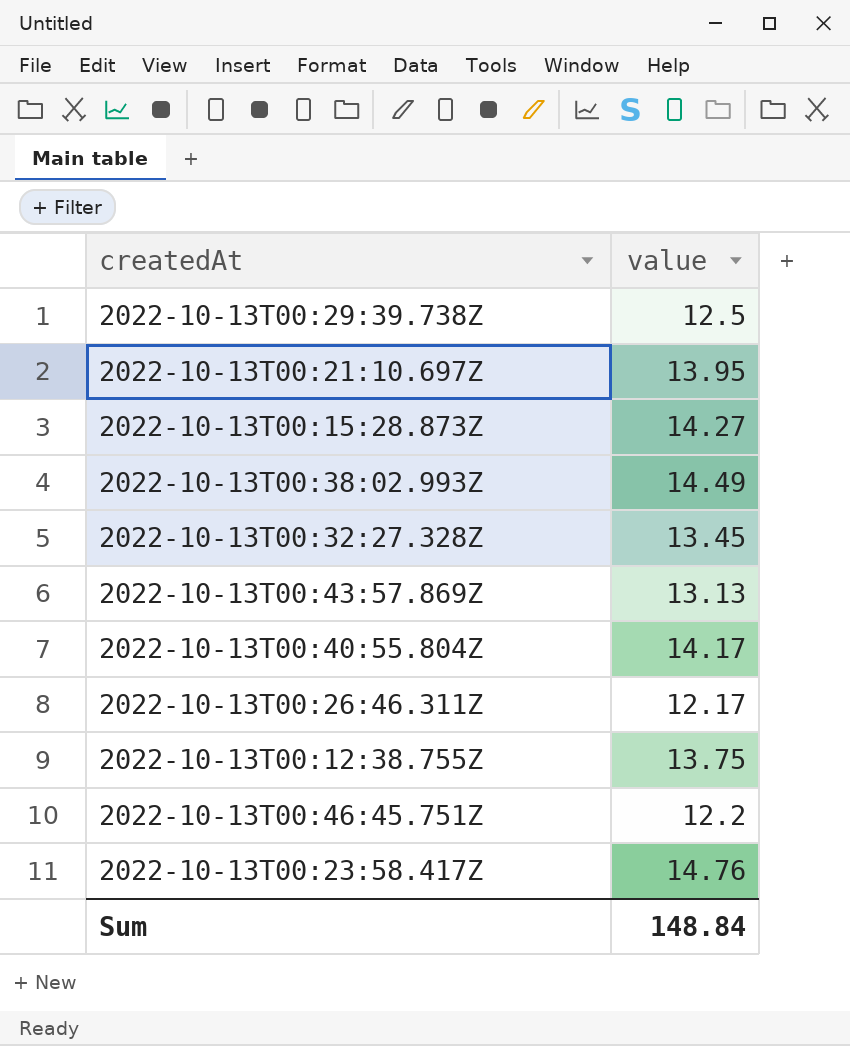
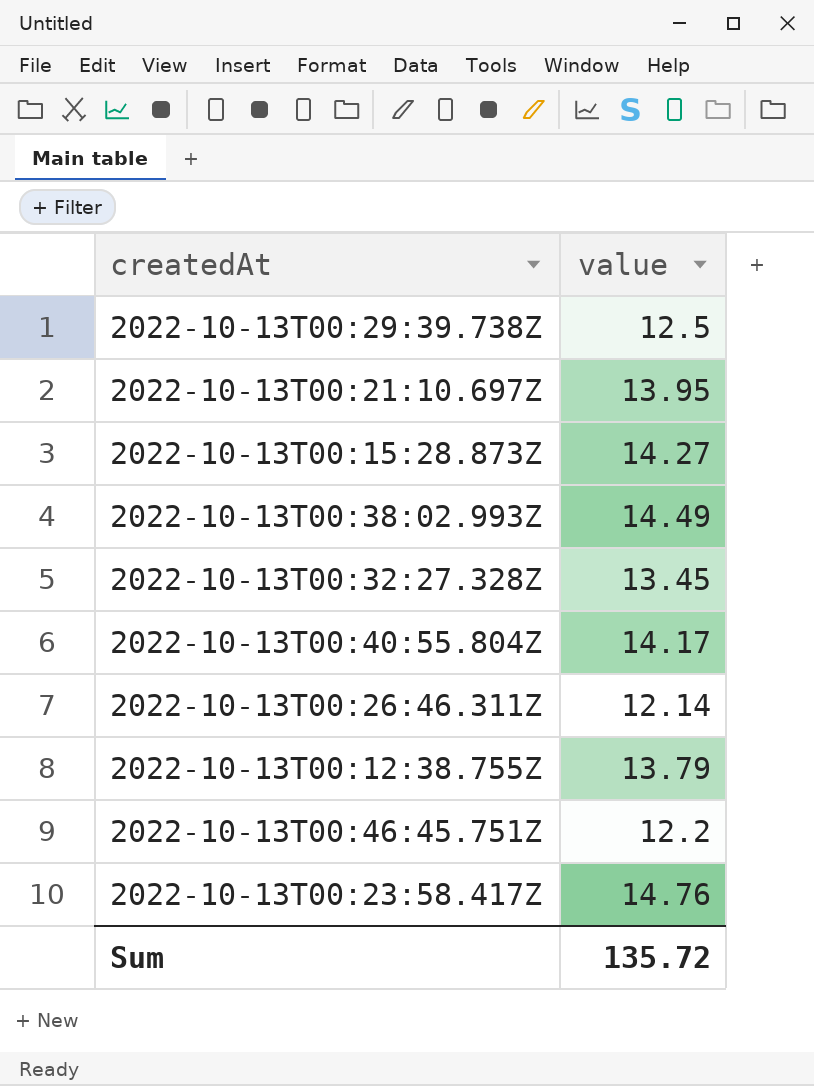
row 2022-10-13T00:43:57.869Z: 13.13 -> none
2022-10-13T00:26:46.311Z | value: 12.17 -> 12.14
2022-10-13T00:12:38.755Z | value: 13.75 -> 13.79
Sum | value: 148.84 -> 135.72

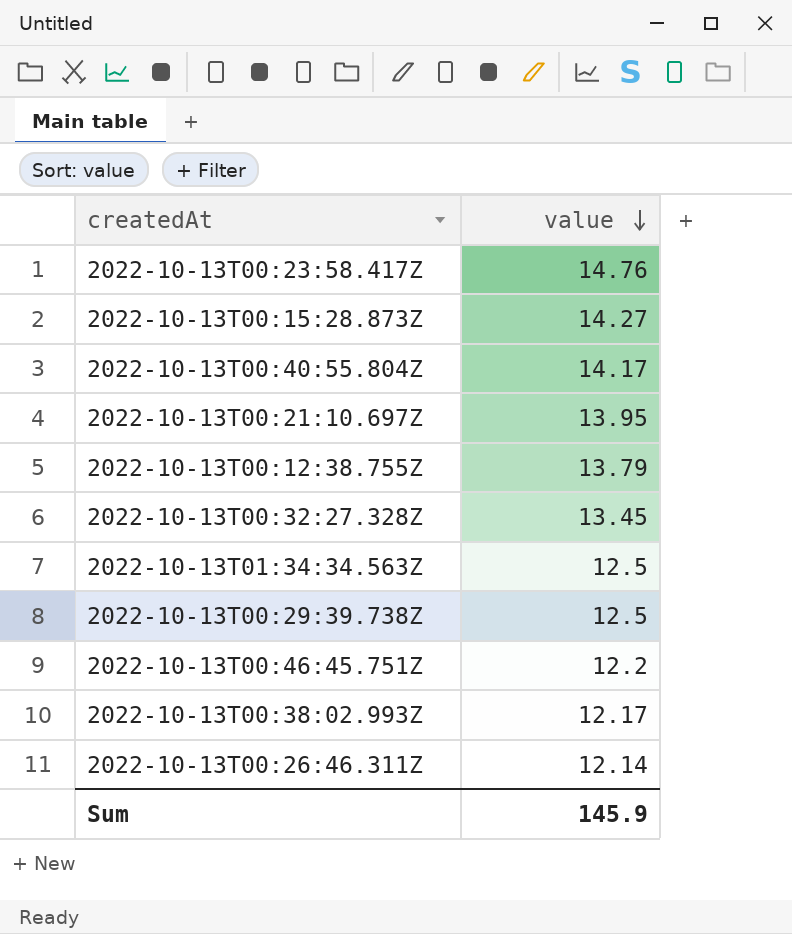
row order: none -> value descending
row 2022-10-13T01:34:34.563Z: none -> 12.5
2022-10-13T00:38:02.993Z | value: 14.49 -> 12.17
Sum | value: 135.72 -> 145.9

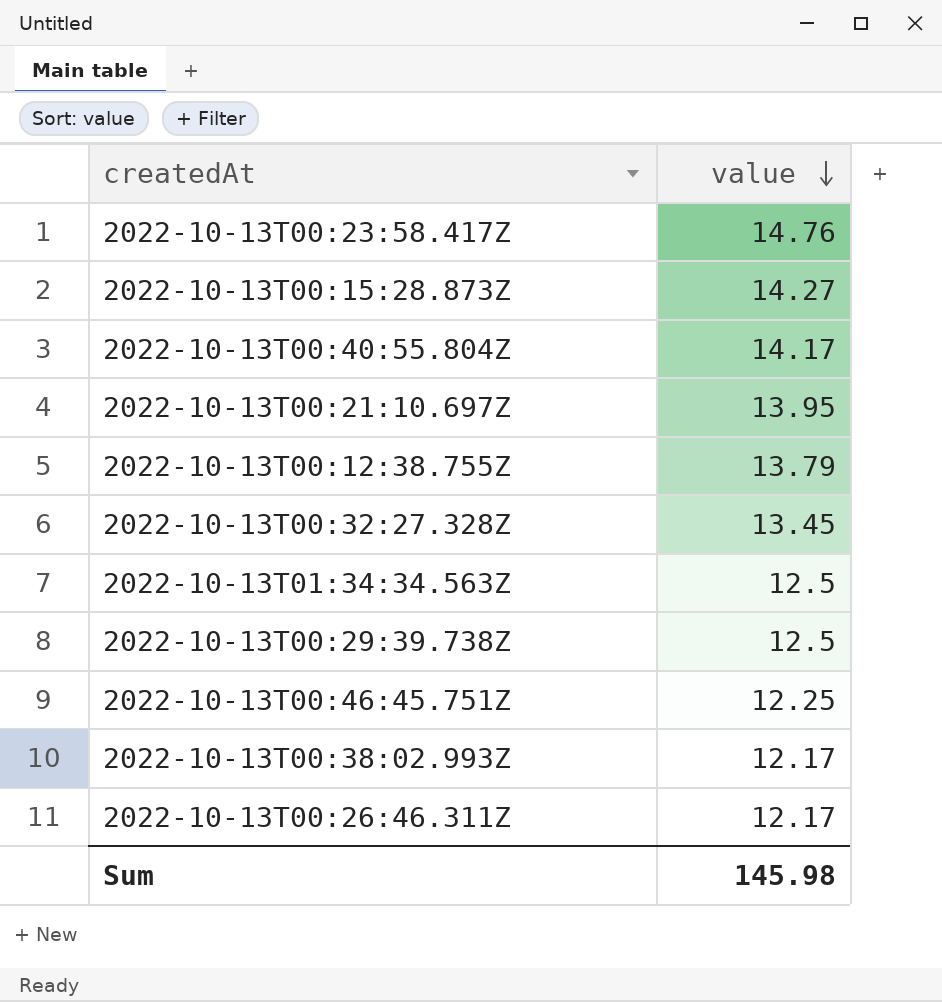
2022-10-13T00:46:45.751Z | value: 12.2 -> 12.25
2022-10-13T00:26:46.311Z | value: 12.14 -> 12.17
Sum | value: 145.9 -> 145.98

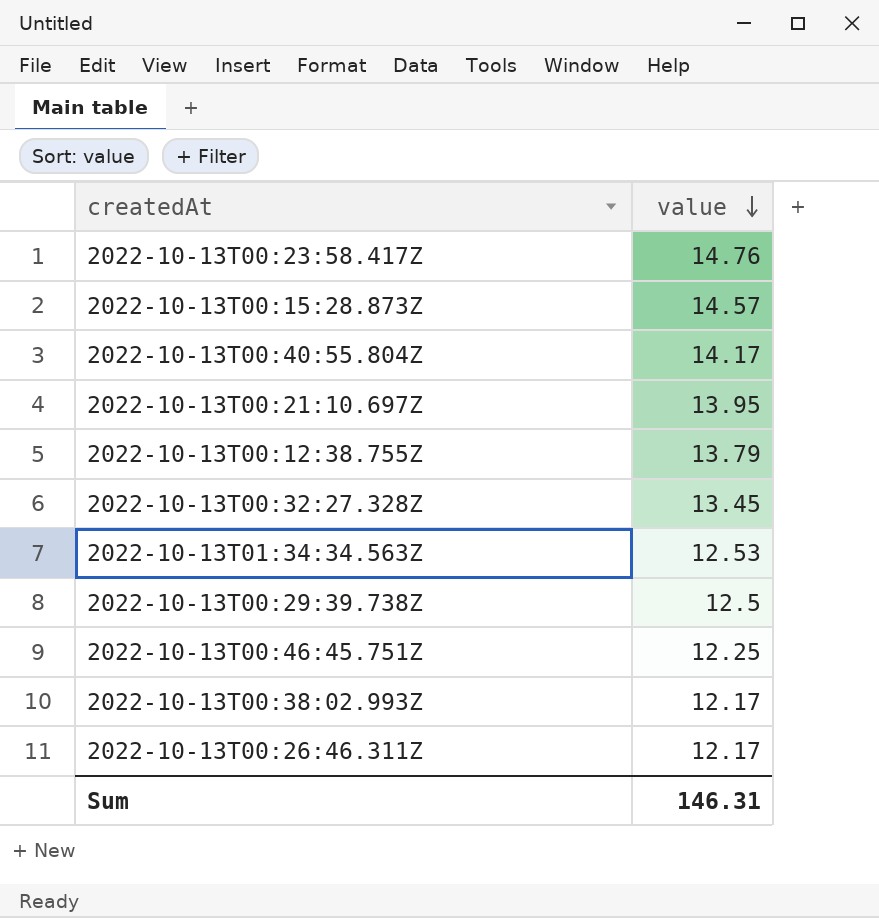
2022-10-13T00:15:28.873Z | value: 14.27 -> 14.57
2022-10-13T01:34:34.563Z | value: 12.5 -> 12.53
Sum | value: 145.98 -> 146.31

